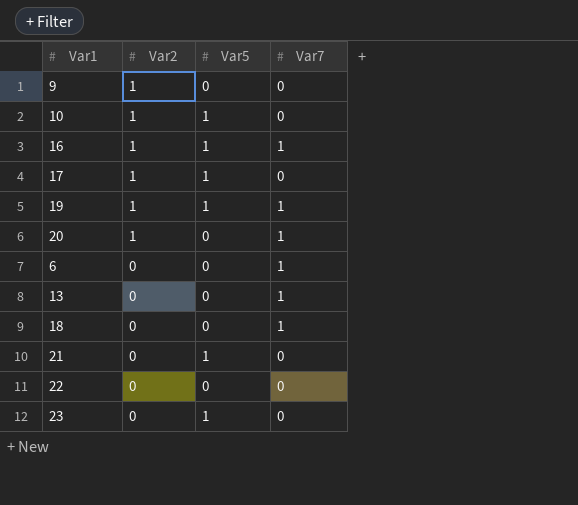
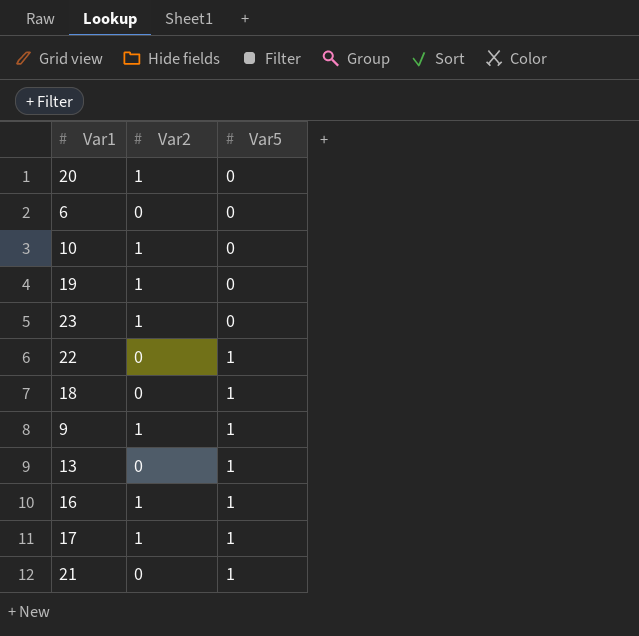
row order: Var2 descending -> Var5 ascending
column Var7 | position: 4 -> none
10 | Var5: 1 -> 0
19 | Var5: 1 -> 0
23 | Var2: 0 -> 1
23 | Var5: 1 -> 0
22 | Var5: 0 -> 1
18 | Var5: 0 -> 1
9 | Var5: 0 -> 1
13 | Var5: 0 -> 1

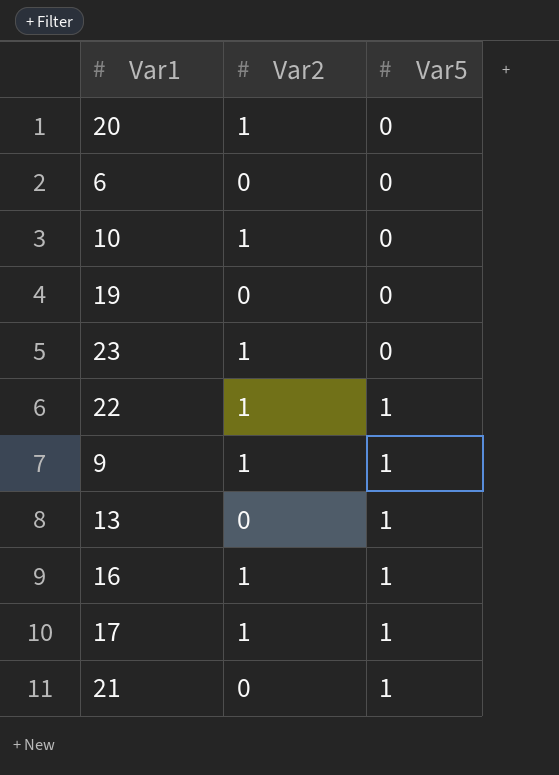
row 18: 0 | 1 -> none
19 | Var2: 1 -> 0
22 | Var2: 0 -> 1

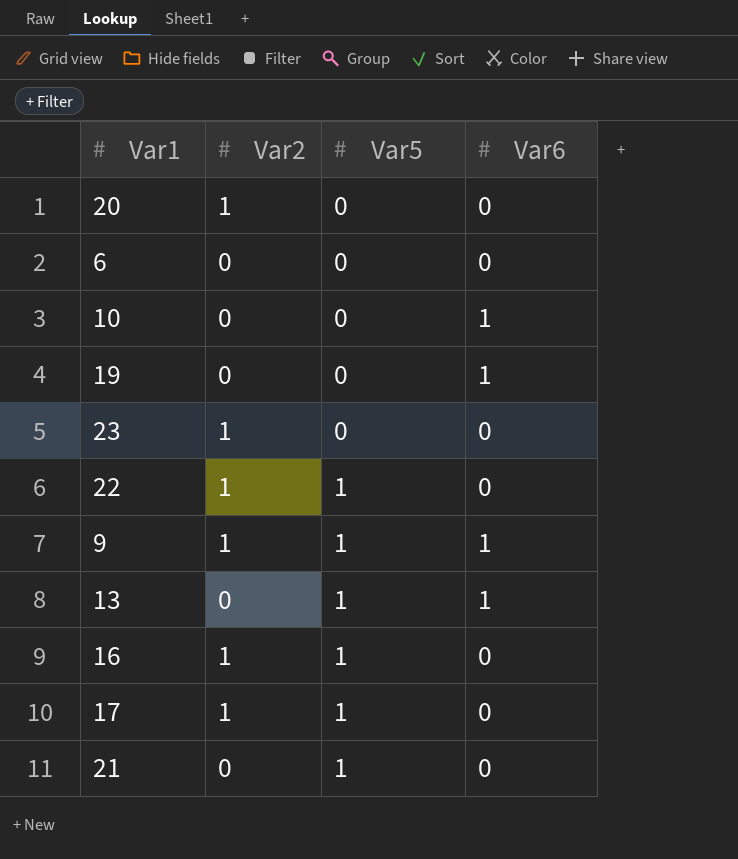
column Var6 | position: none -> 4
10 | Var2: 1 -> 0

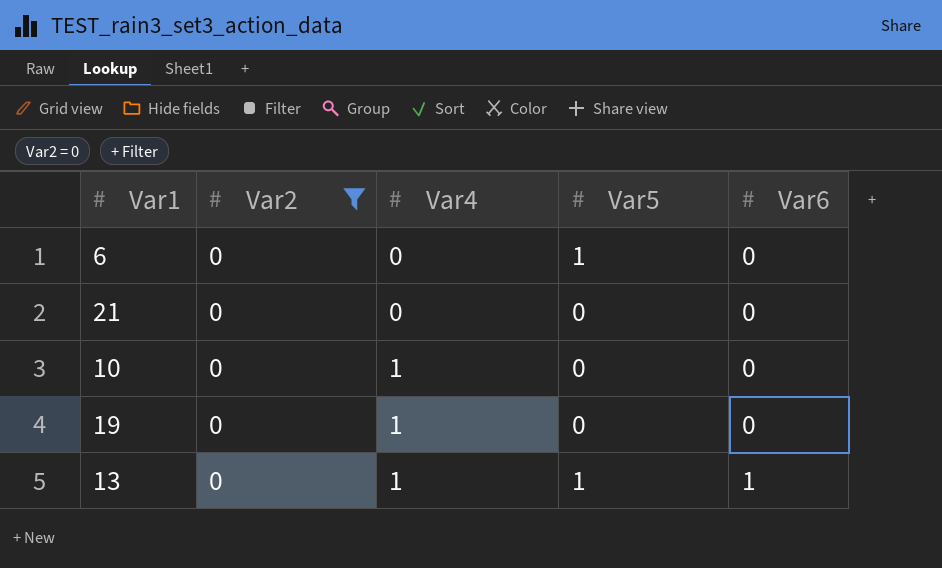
filter: none -> Var2 = 0
row order: Var5 ascending -> Var4 ascending
column Var4 | position: none -> 3
6 | Var5: 0 -> 1
21 | Var5: 1 -> 0
10 | Var6: 1 -> 0
19 | Var6: 1 -> 0

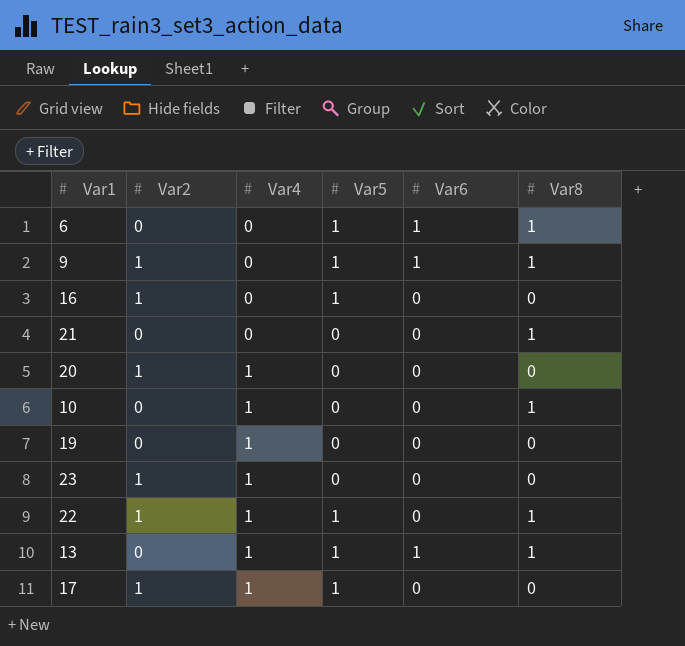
filter: Var2 = 0 -> none
column Var8 | position: none -> 6
6 | Var6: 0 -> 1

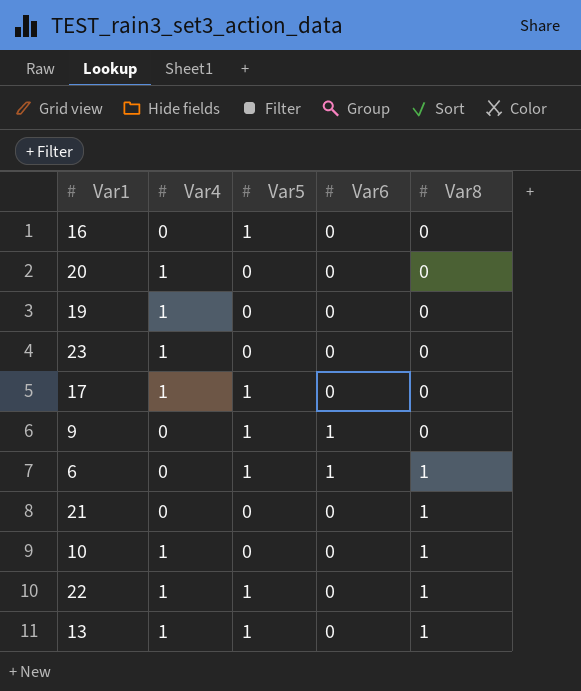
row order: Var4 ascending -> Var8 ascending
column Var2 | position: 2 -> none
9 | Var8: 1 -> 0
13 | Var6: 1 -> 0

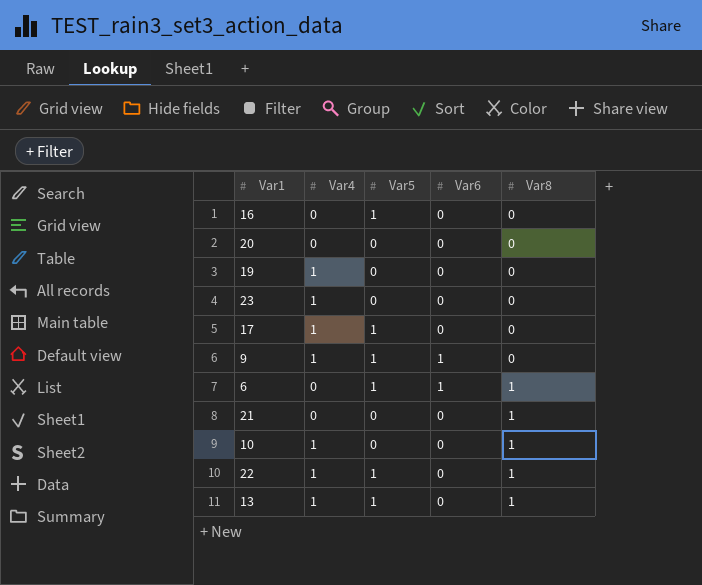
20 | Var4: 1 -> 0
9 | Var4: 0 -> 1

